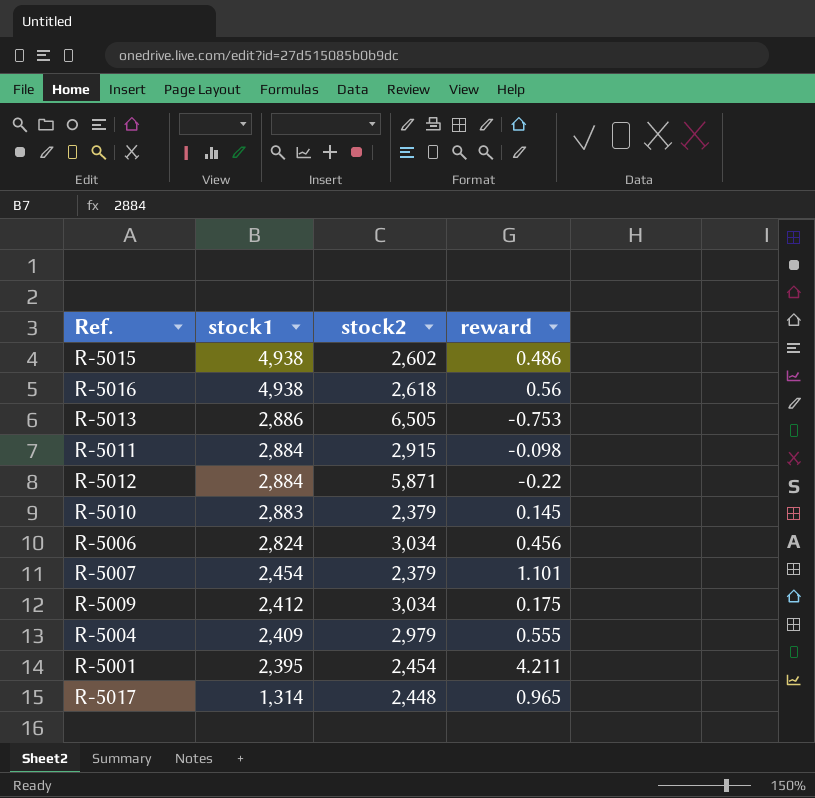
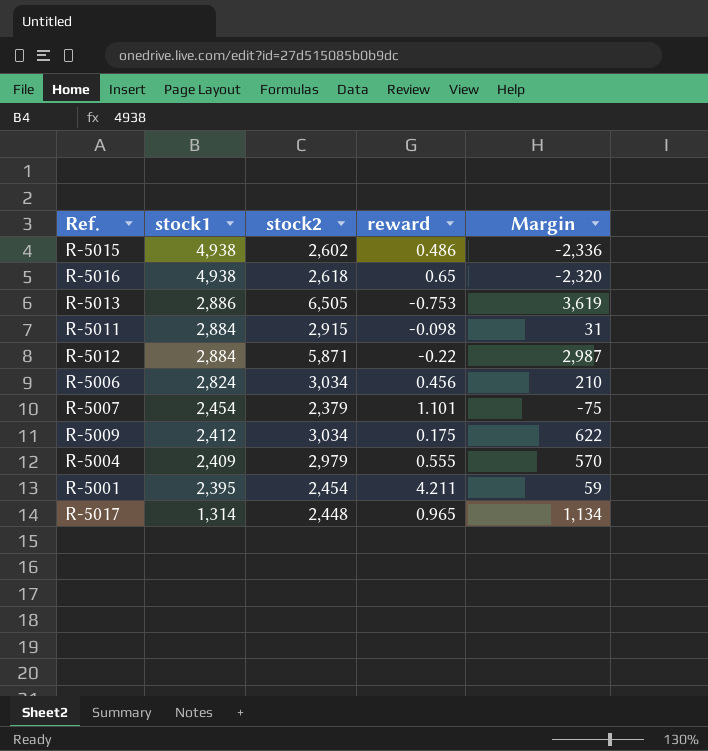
column Margin | formula: none -> [stock2] - [stock1]
row R-5010: 2,883 | 2,379 | 0.145 -> none
R-5016 | reward: 0.56 -> 0.65

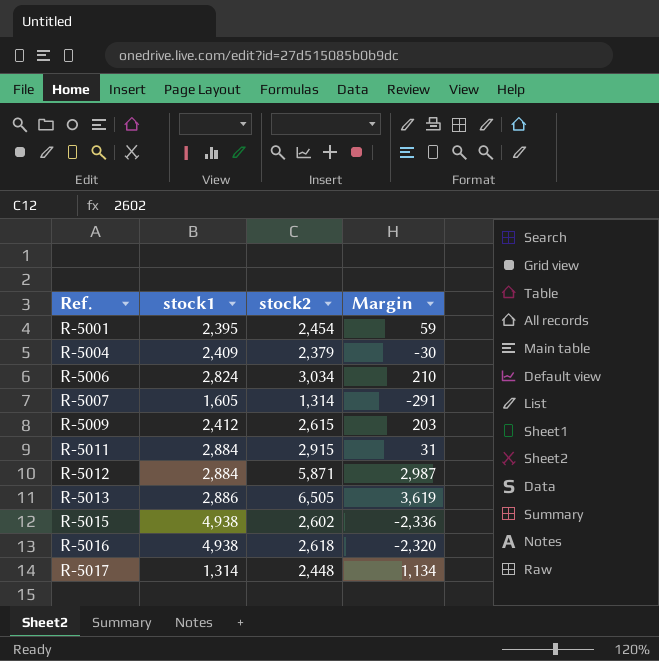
row order: stock1 descending -> Ref. ascending
column reward | position: 4 -> none
R-5004 | stock2: 2,979 -> 2,379
R-5004 | Margin: 570 -> -30
R-5007 | stock1: 2,454 -> 1,605
R-5007 | stock2: 2,379 -> 1,314
R-5007 | Margin: -75 -> -291
R-5009 | stock2: 3,034 -> 2,615
R-5009 | Margin: 622 -> 203

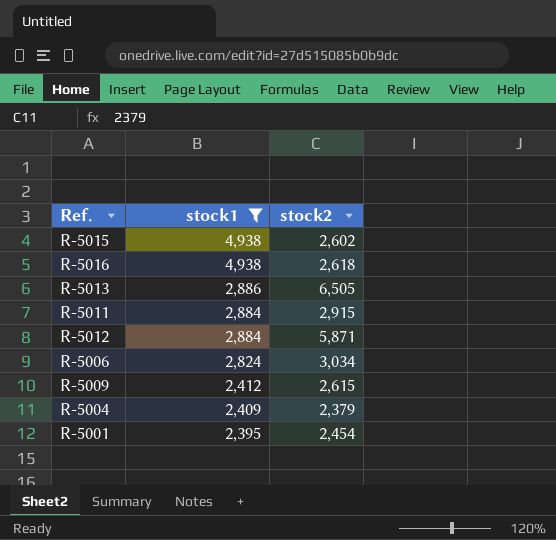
filter: none -> stock1 >= 2,395
row order: Ref. ascending -> stock1 descending
column Margin | formula: [stock2] - [stock1] -> none

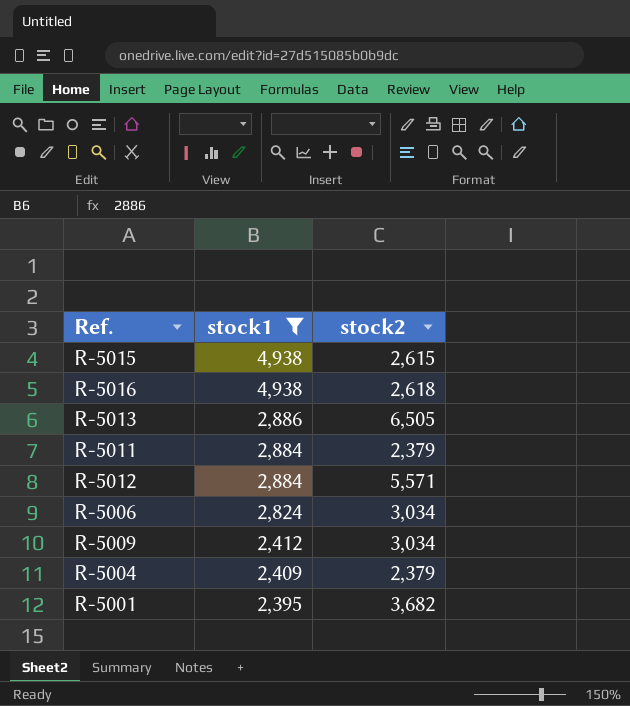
R-5015 | stock2: 2,602 -> 2,615
R-5011 | stock2: 2,915 -> 2,379
R-5012 | stock2: 5,871 -> 5,571
R-5009 | stock2: 2,615 -> 3,034
R-5001 | stock2: 2,454 -> 3,682

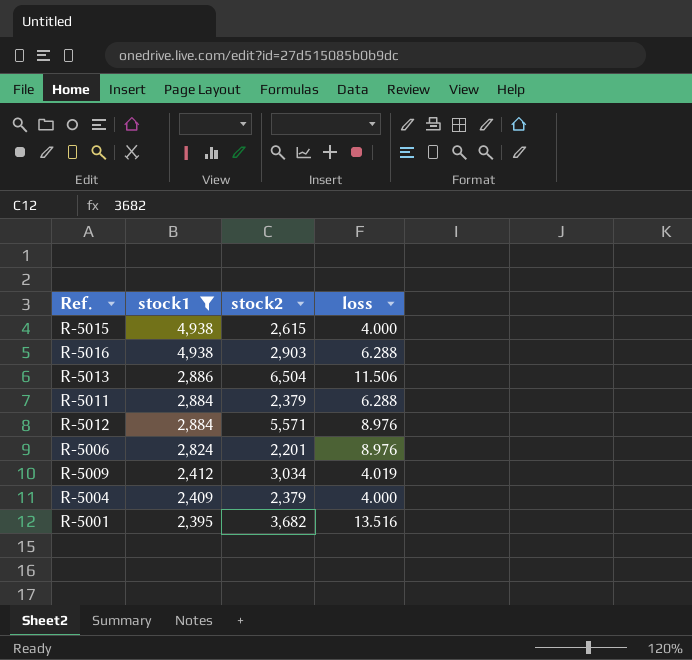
column loss | position: none -> 4
R-5016 | stock2: 2,618 -> 2,903
R-5013 | stock2: 6,505 -> 6,504
R-5006 | stock2: 3,034 -> 2,201

